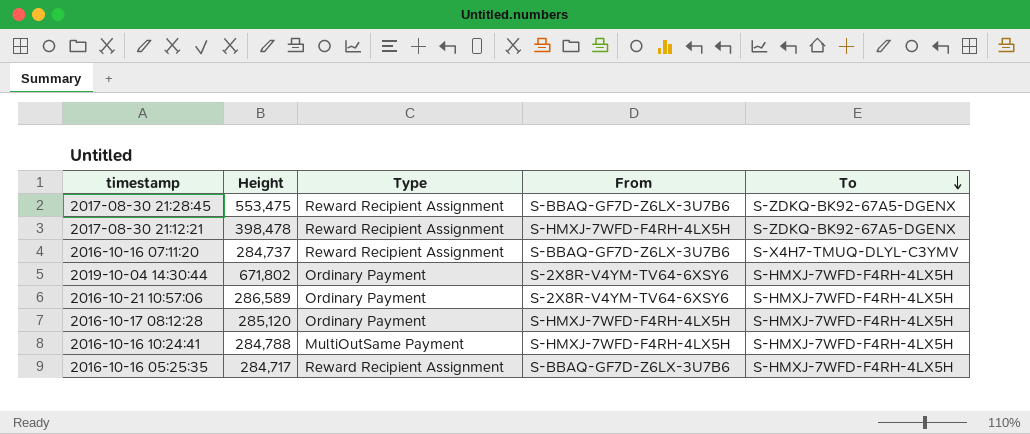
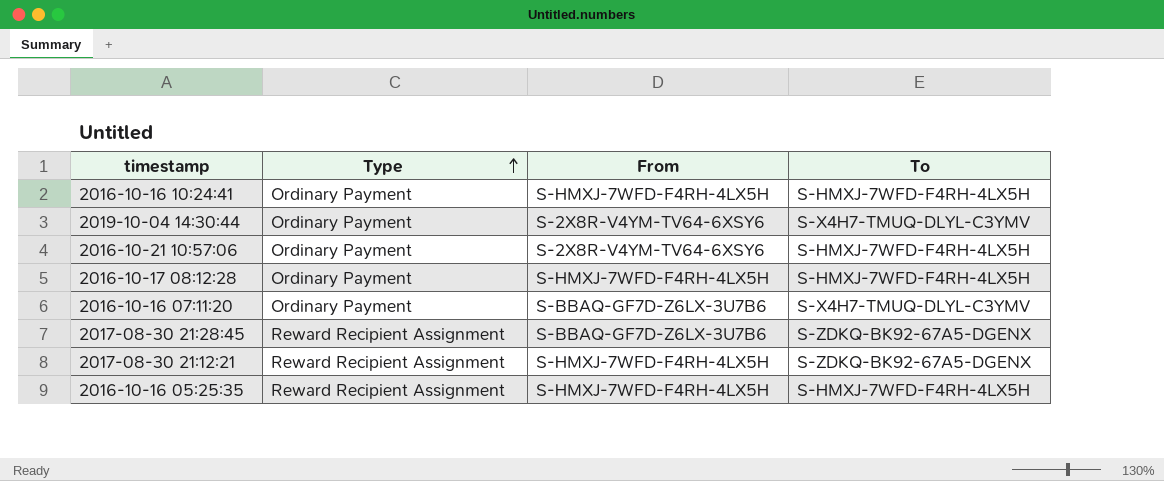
row order: To descending -> Type ascending
column Height | position: 2 -> none
2016-10-16 10:24:41 | Type: MultiOutSame Payment -> Ordinary Payment
2019-10-04 14:30:44 | To: S-HMXJ-7WFD-F4RH-4LX5H -> S-X4H7-TMUQ-DLYL-C3YMV
2016-10-16 07:11:20 | Type: Reward Recipient Assignment -> Ordinary Payment
2016-10-16 05:25:35 | From: S-BBAQ-GF7D-Z6LX-3U7B6 -> S-HMXJ-7WFD-F4RH-4LX5H

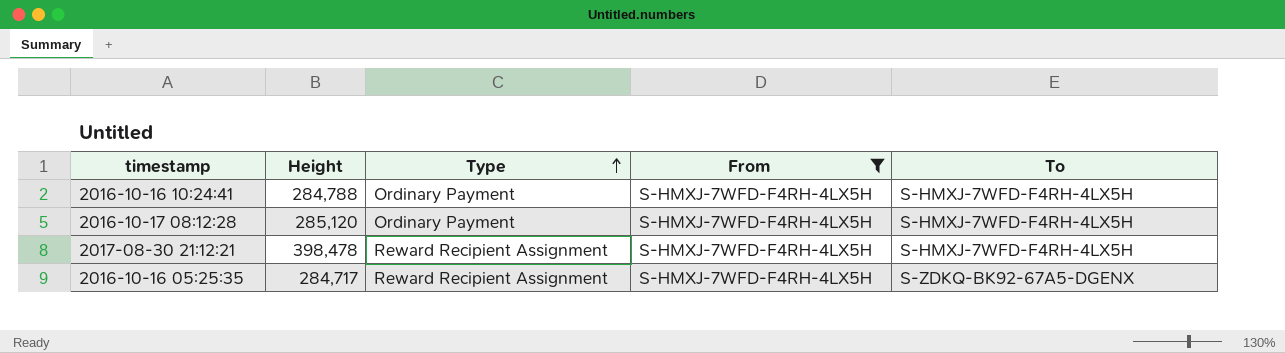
filter: none -> From = S-HMXJ-7WFD-F4RH-4LX5H
column Height | position: none -> 2
2017-08-30 21:12:21 | To: S-ZDKQ-BK92-67A5-DGENX -> S-HMXJ-7WFD-F4RH-4LX5H
2016-10-16 05:25:35 | To: S-HMXJ-7WFD-F4RH-4LX5H -> S-ZDKQ-BK92-67A5-DGENX

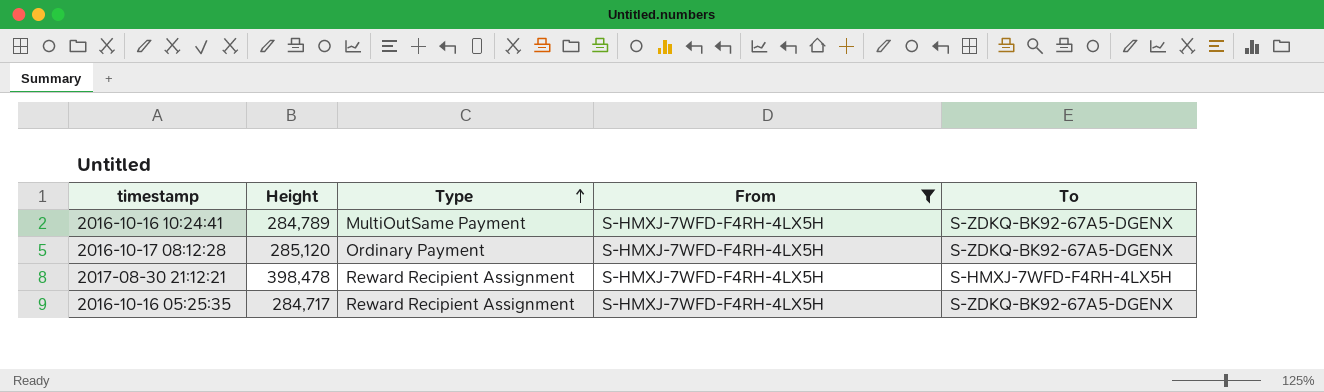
2016-10-16 10:24:41 | Height: 284,788 -> 284,789
2016-10-16 10:24:41 | Type: Ordinary Payment -> MultiOutSame Payment
2016-10-16 10:24:41 | To: S-HMXJ-7WFD-F4RH-4LX5H -> S-ZDKQ-BK92-67A5-DGENX
2016-10-17 08:12:28 | To: S-HMXJ-7WFD-F4RH-4LX5H -> S-ZDKQ-BK92-67A5-DGENX

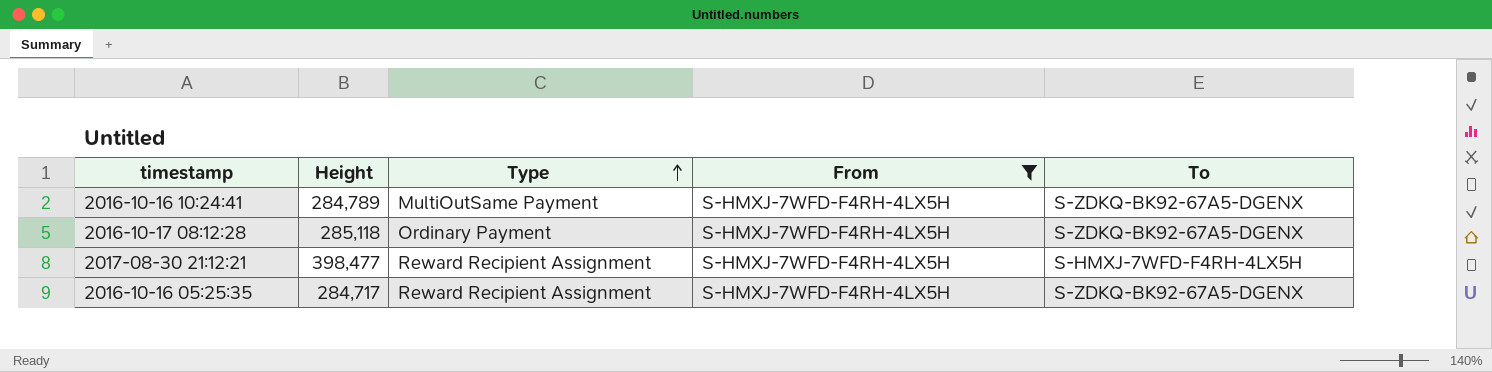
2016-10-17 08:12:28 | Height: 285,120 -> 285,118
2017-08-30 21:12:21 | Height: 398,478 -> 398,477

